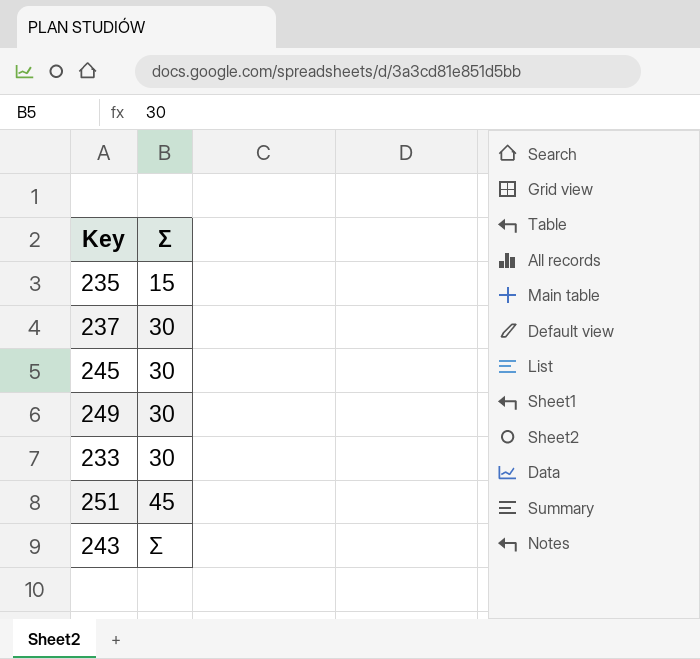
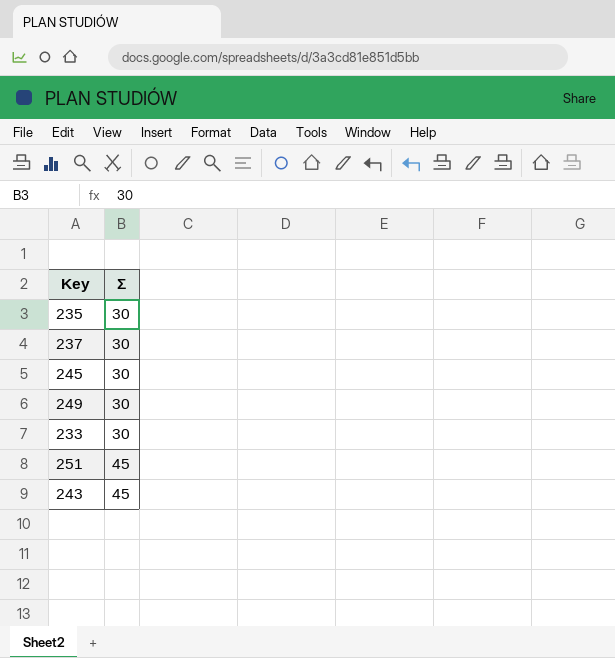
235 | Σ: 15 -> 30
243 | Σ: Σ -> 45

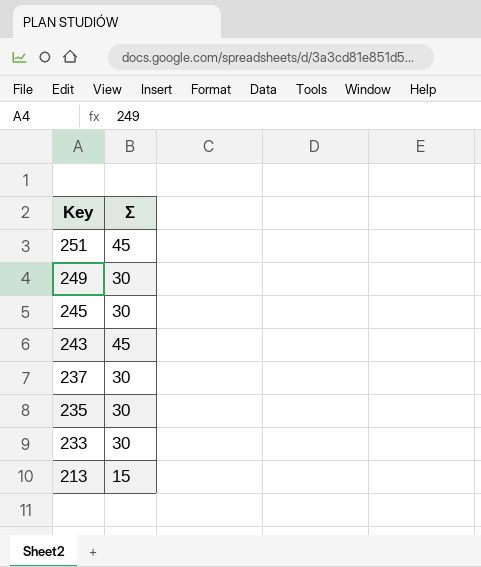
row order: Σ ascending -> Key descending
row 213: none -> 15

